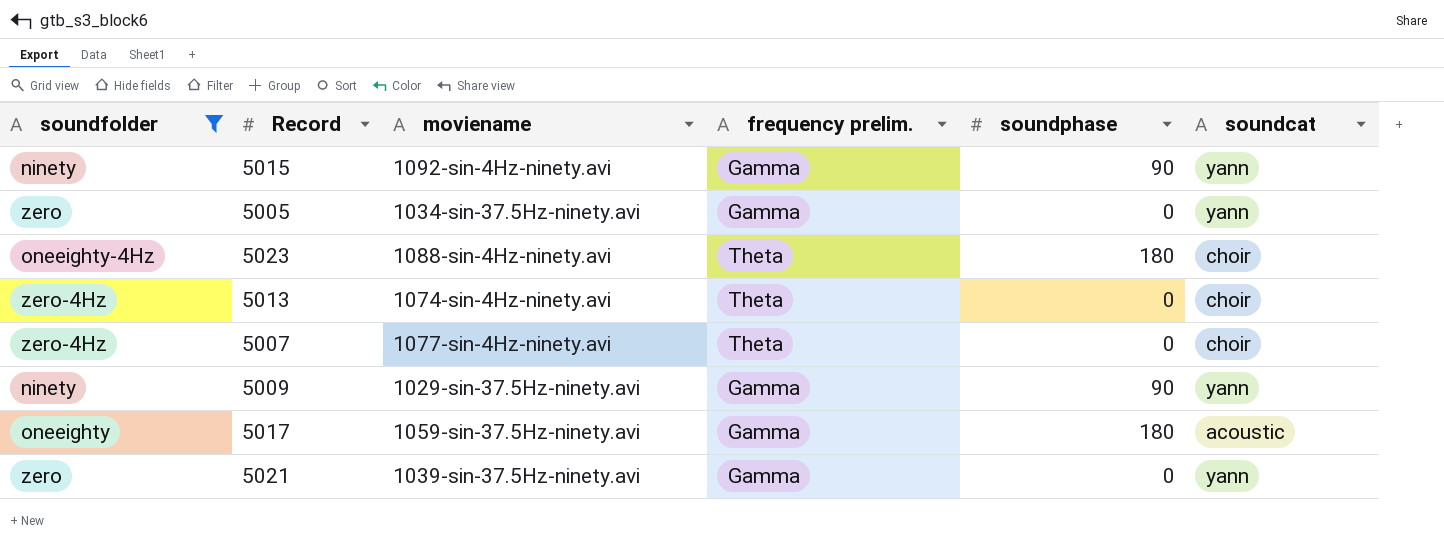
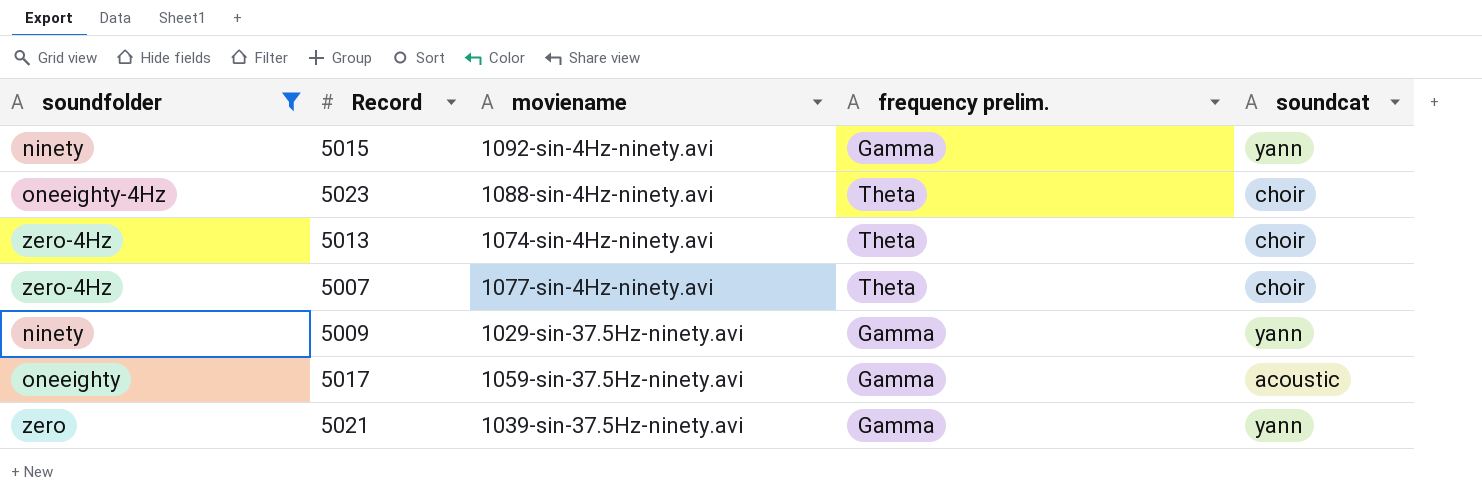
column soundphase | position: 5 -> none
row 5005: zero | 1034-sin-37.5Hz-ninety.avi | Gamma | 0 | yann -> none

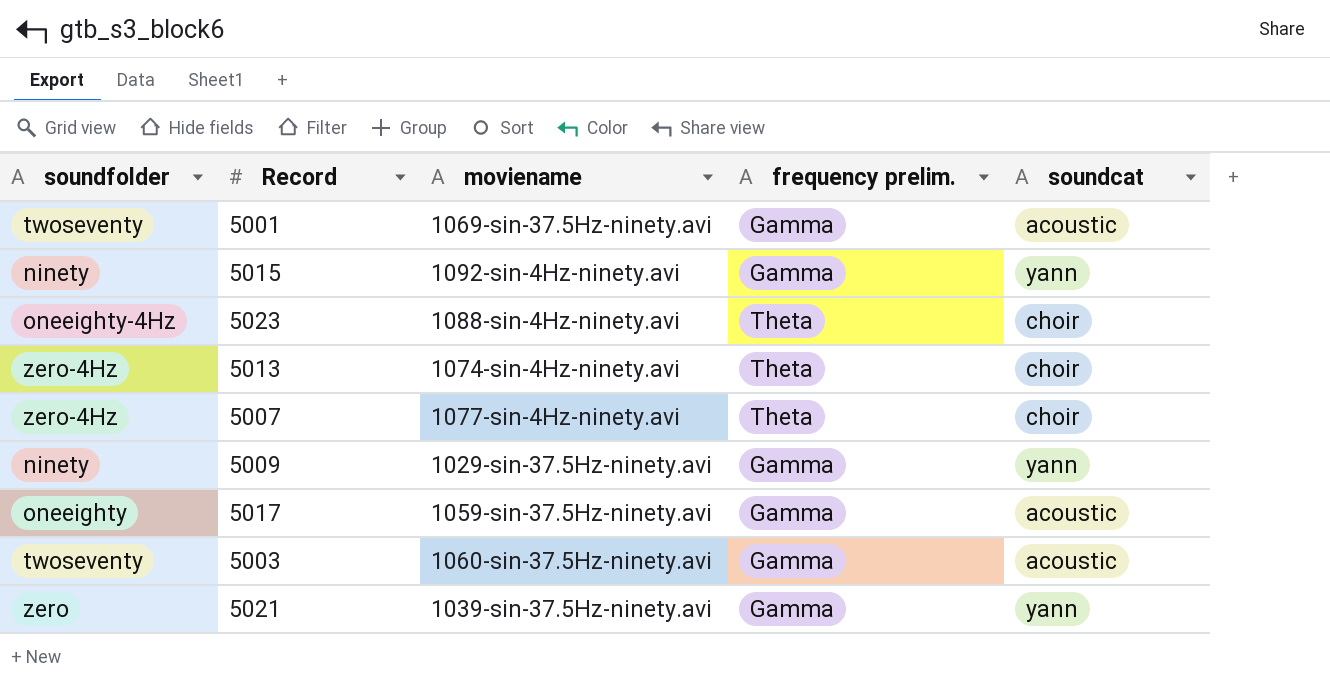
filter: soundfolder != twoseventy -> none

